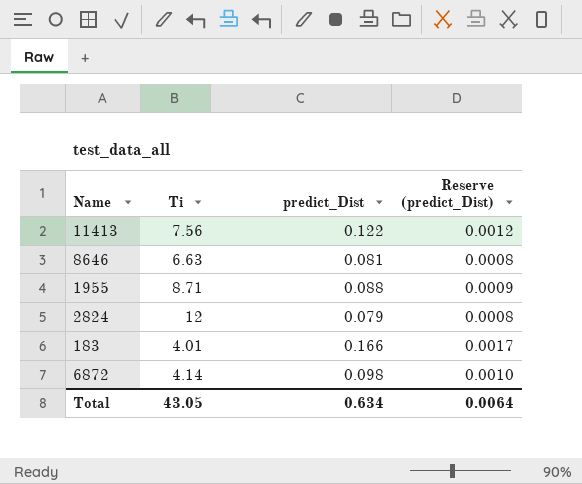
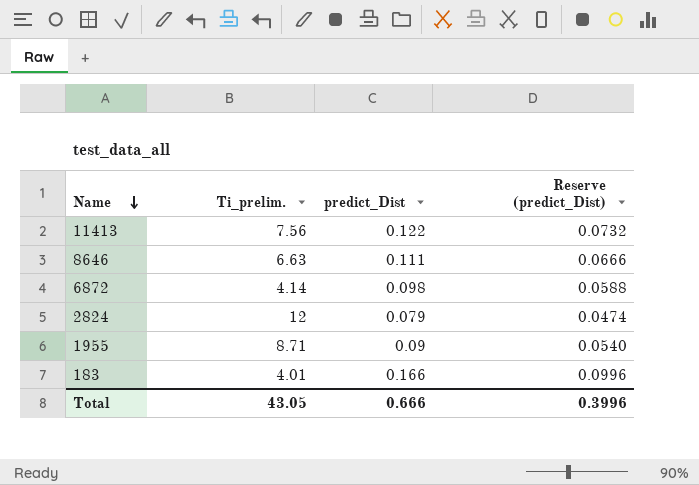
row order: none -> Name descending
column name: Ti -> Ti_prelim.
column Reserve (predict_Dist) | formula: [predict_Dist] * 0.01 -> [predict_Dist] * 0.6
8646 | predict_Dist: 0.081 -> 0.111
1955 | predict_Dist: 0.088 -> 0.09
Total | predict_Dist: 0.634 -> 0.666
Total | Reserve (predict_Dist): 0.0064 -> 0.3996

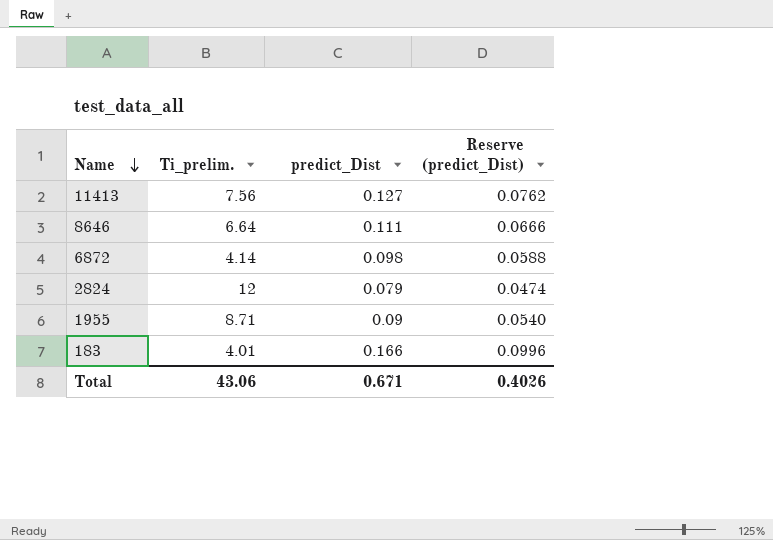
11413 | predict_Dist: 0.122 -> 0.127
11413 | Reserve (predict_Dist): 0.0732 -> 0.0762
8646 | Ti_prelim.: 6.63 -> 6.64
Total | Ti_prelim.: 43.05 -> 43.06
Total | predict_Dist: 0.666 -> 0.671
Total | Reserve (predict_Dist): 0.3996 -> 0.4026

